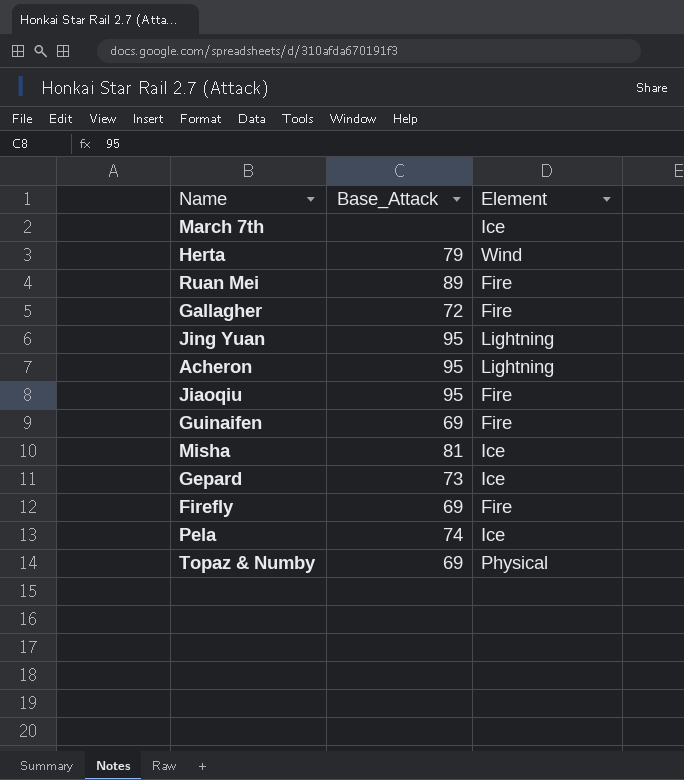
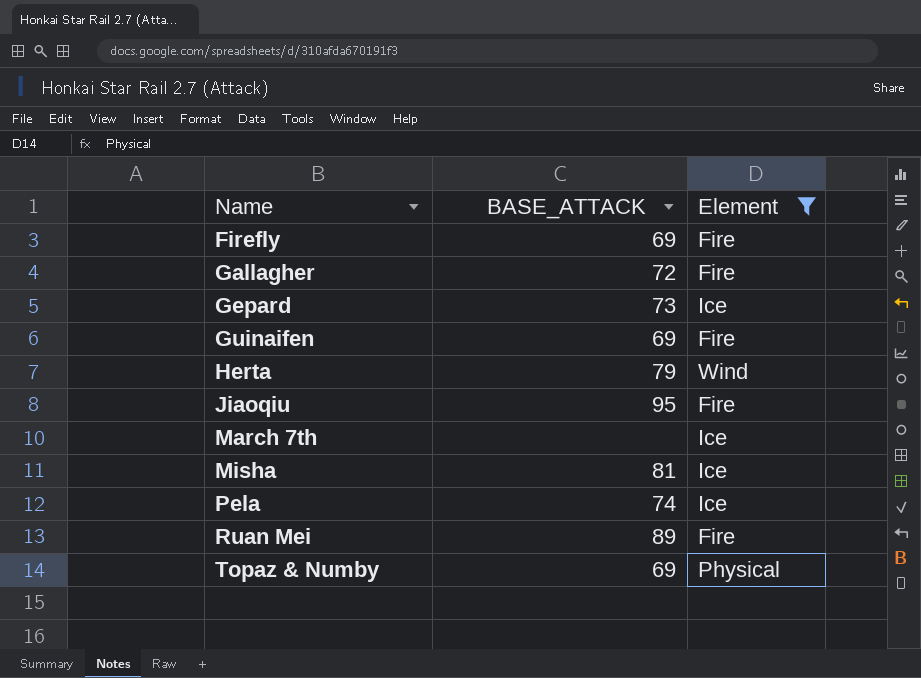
filter: none -> Element != Lightning
row order: none -> Name ascending
column name: Base_Attack -> BASE_ATTACK

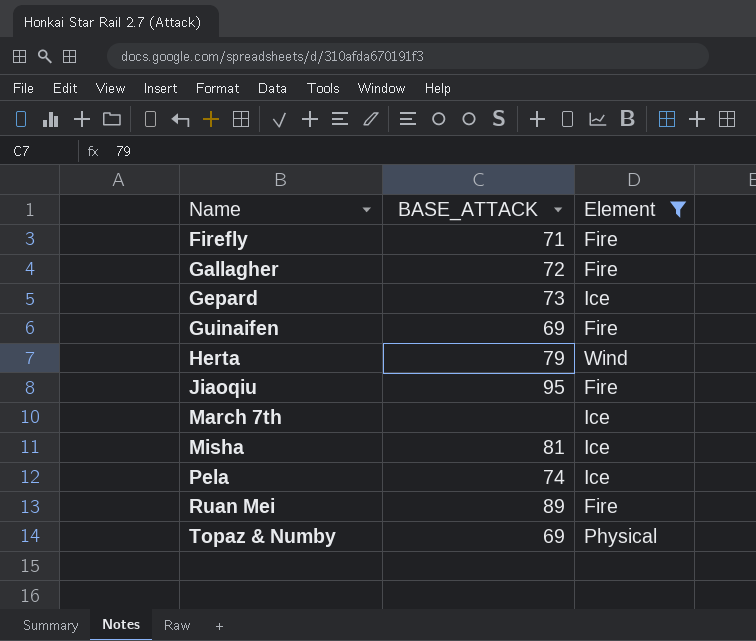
Firefly | BASE_ATTACK: 69 -> 71

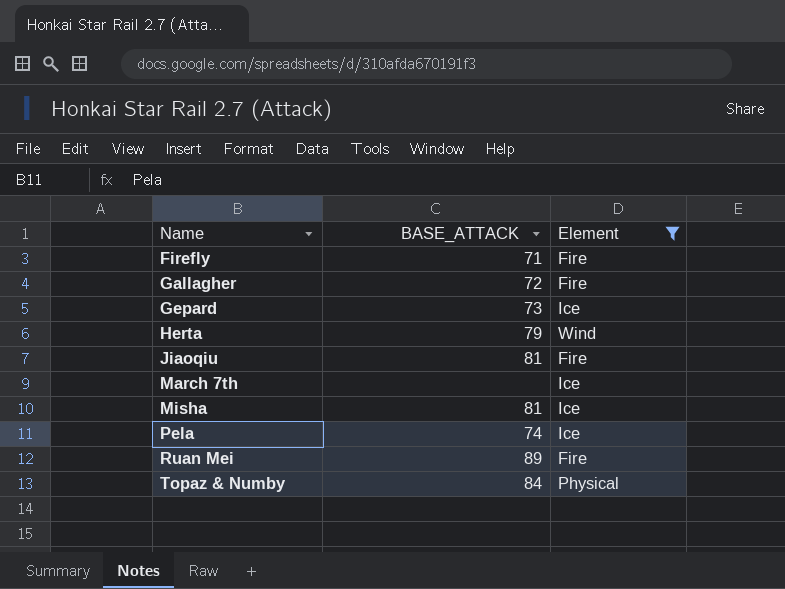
row Guinaifen: 69 | Fire -> none
Jiaoqiu | BASE_ATTACK: 95 -> 81
Topaz & Numby | BASE_ATTACK: 69 -> 84

